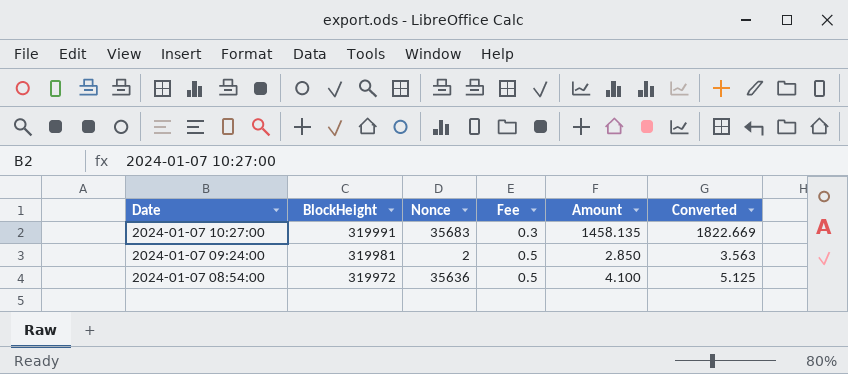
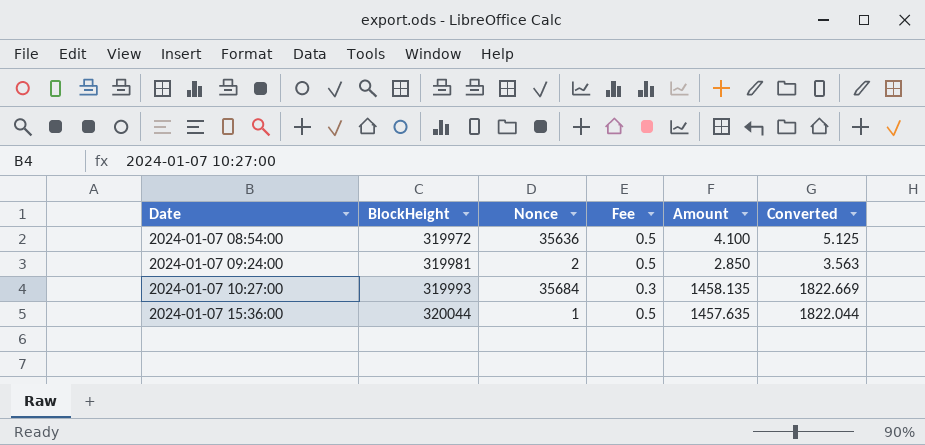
row order: Date descending -> Date ascending
2024-01-07 10:27:00 | BlockHeight: 319991 -> 319993
2024-01-07 10:27:00 | Nonce: 35683 -> 35684
row 2024-01-07 15:36:00: none -> 320044 | 1 | 0.5 | 1457.635 | 1822.044

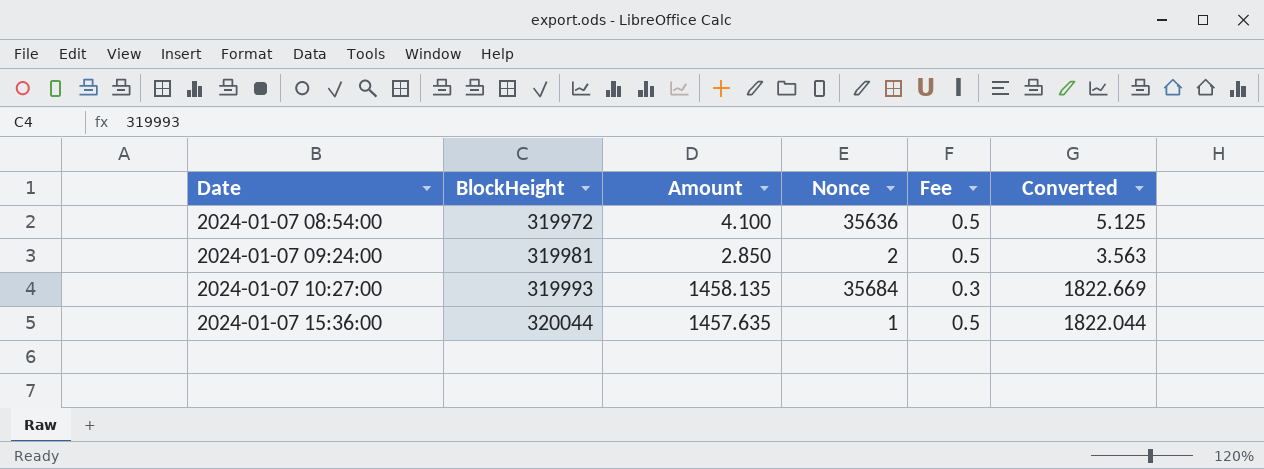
column Amount | position: 5 -> 3

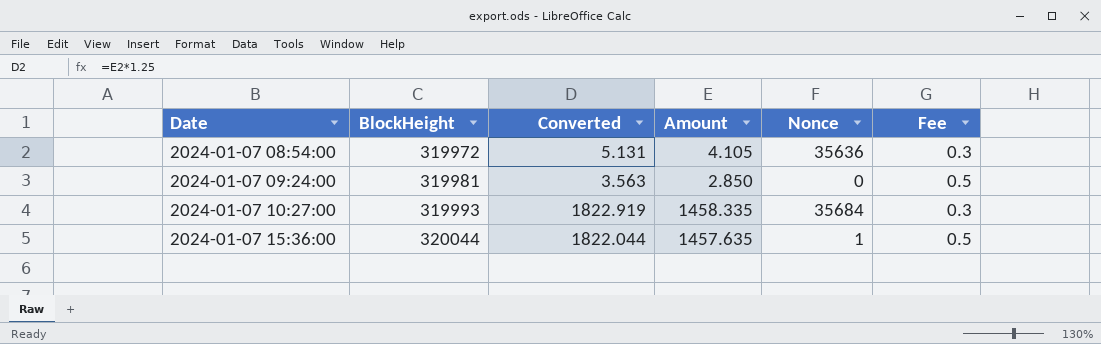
column Converted | position: 6 -> 3
2024-01-07 08:54:00 | Converted: 5.125 -> 5.131
2024-01-07 08:54:00 | Amount: 4.100 -> 4.105
2024-01-07 08:54:00 | Fee: 0.5 -> 0.3
2024-01-07 09:24:00 | Nonce: 2 -> 0
2024-01-07 10:27:00 | Converted: 1822.669 -> 1822.919
2024-01-07 10:27:00 | Amount: 1458.135 -> 1458.335

